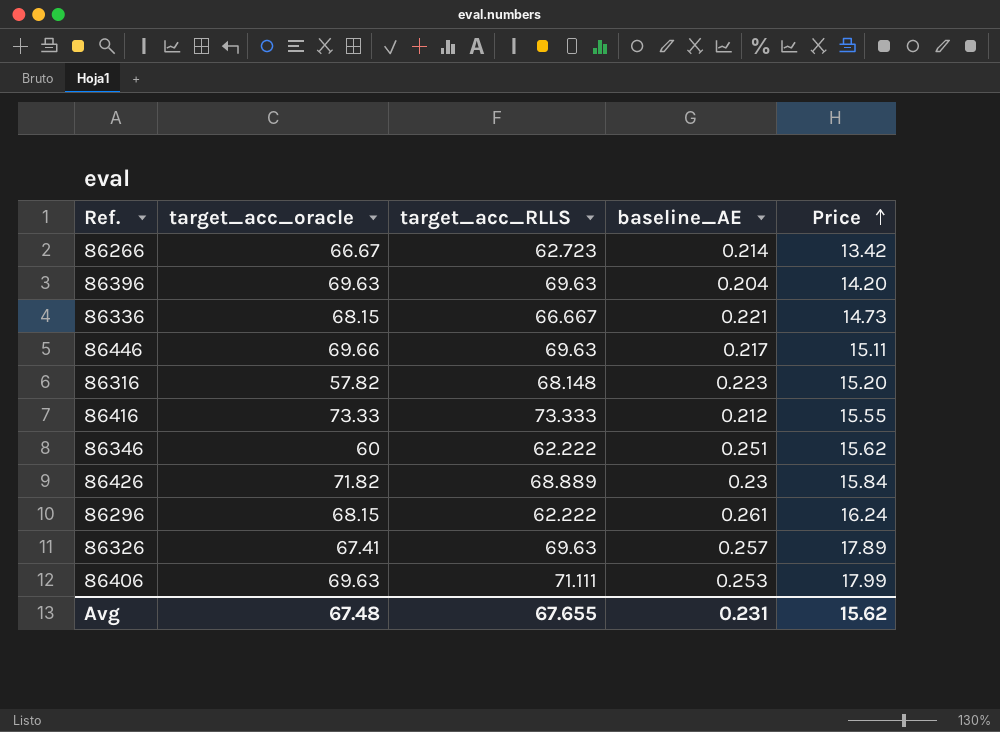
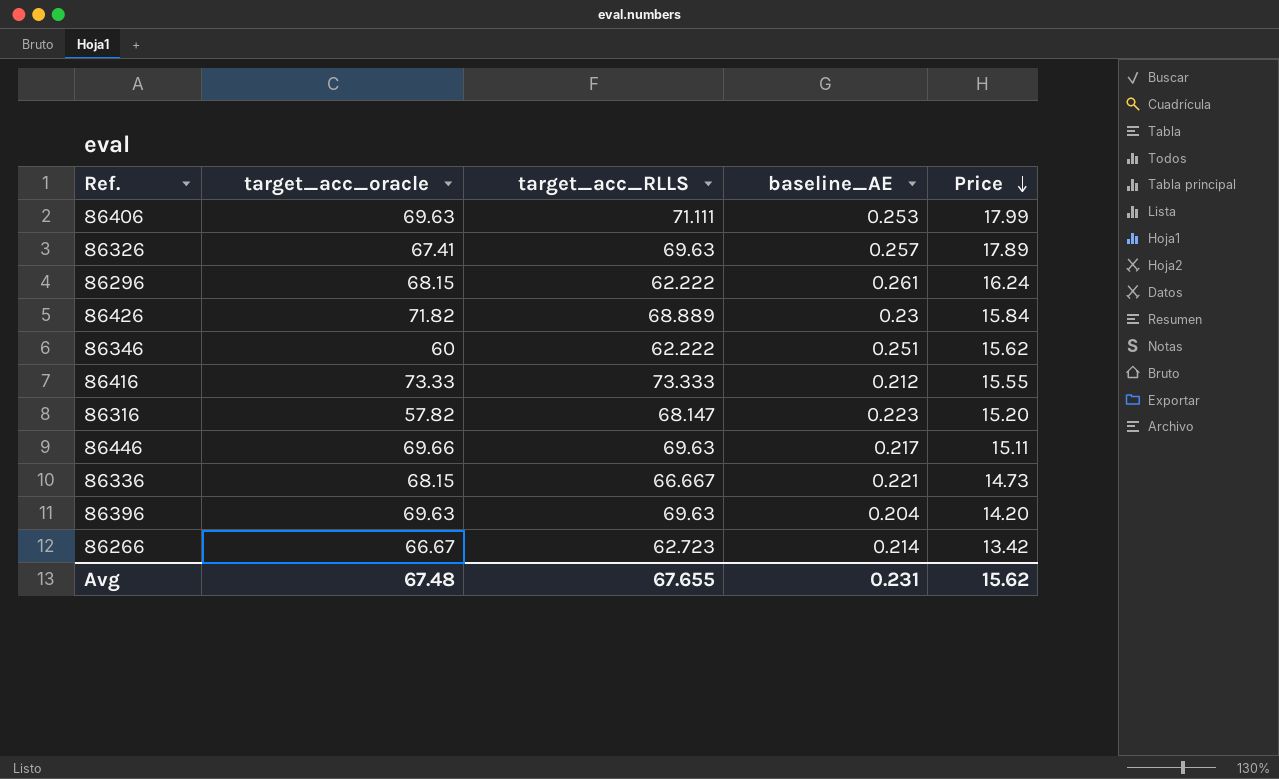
row order: Price ascending -> Price descending
86316 | target_acc_RLLS: 68.148 -> 68.147

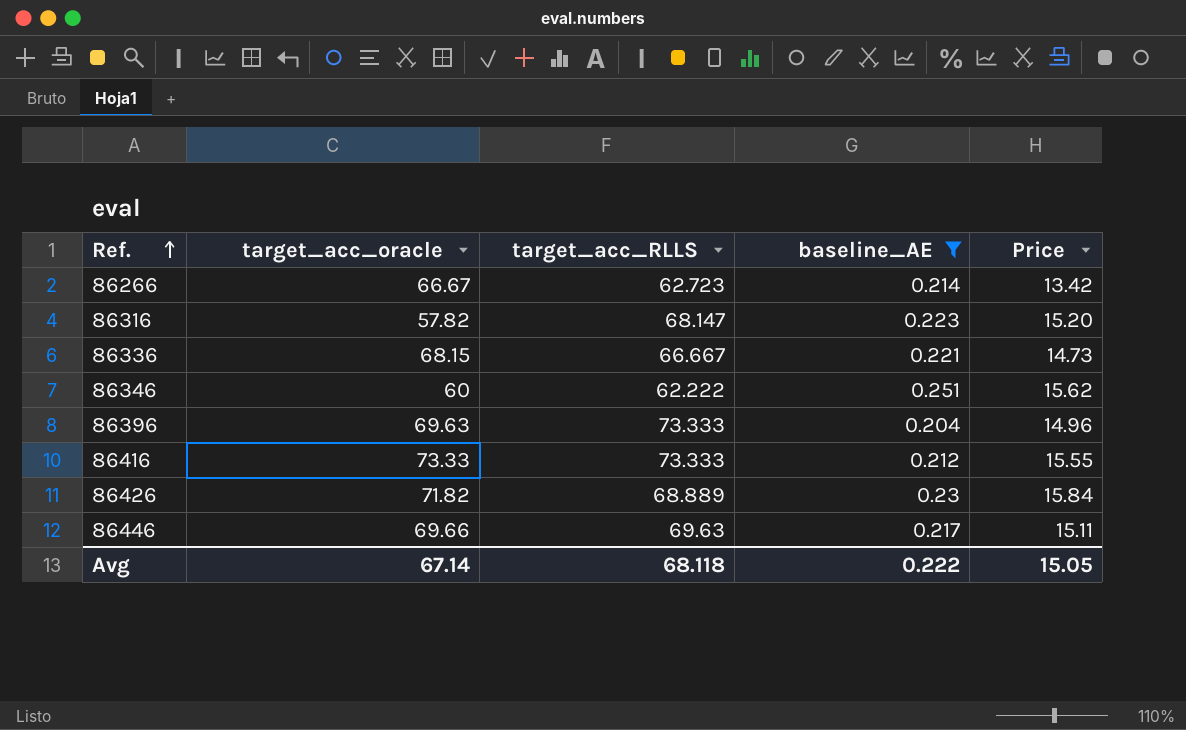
filter: none -> baseline_AE <= 0.251
row order: Price descending -> Ref. ascending
86396 | target_acc_RLLS: 69.63 -> 73.333
86396 | Price: 14.20 -> 14.96
Avg | target_acc_oracle: 67.48 -> 67.14
Avg | target_acc_RLLS: 67.655 -> 68.118
Avg | baseline_AE: 0.231 -> 0.222
Avg | Price: 15.62 -> 15.05

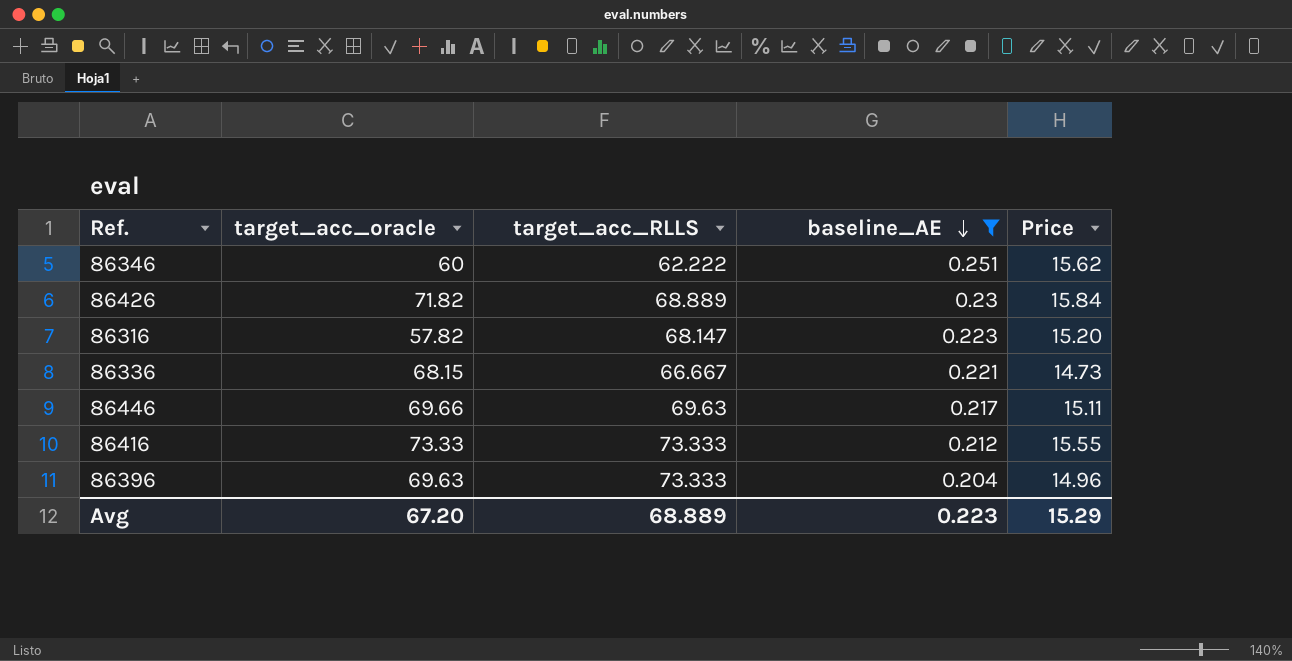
row order: Ref. ascending -> baseline_AE descending
row 86266: 66.67 | 62.723 | 0.214 | 13.42 -> none
Avg | target_acc_oracle: 67.14 -> 67.20
Avg | target_acc_RLLS: 68.118 -> 68.889
Avg | baseline_AE: 0.222 -> 0.223
Avg | Price: 15.05 -> 15.29

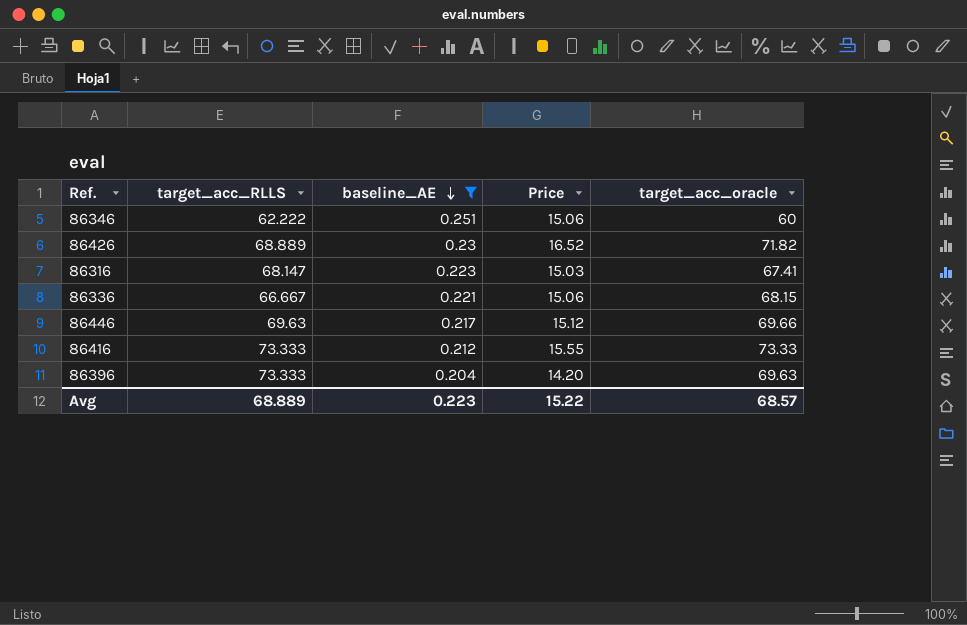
column Price | formula: [target_acc_RLLS] * [baseline_AE] -> [baseline_AE] * [target_acc_oracle]
column target_acc_oracle | position: 2 -> 5
86316 | target_acc_oracle: 57.82 -> 67.41
Avg | Price: 15.29 -> 15.22
Avg | target_acc_oracle: 67.20 -> 68.57

